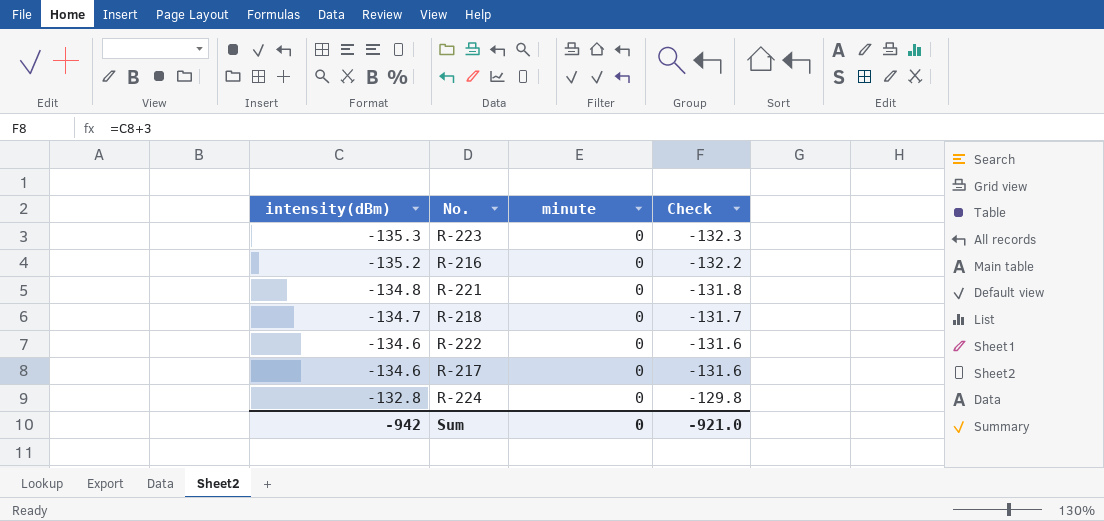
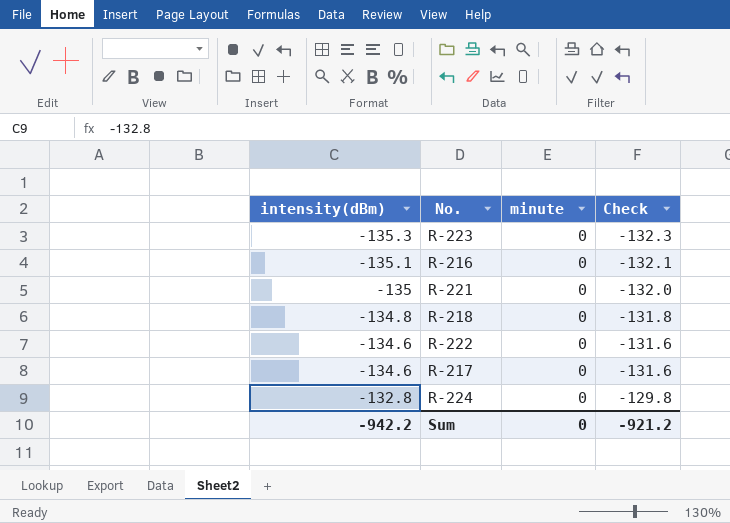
R-216 | intensity(dBm): -135.2 -> -135.1
R-216 | Check: -132.2 -> -132.1
R-221 | intensity(dBm): -134.8 -> -135
R-221 | Check: -131.8 -> -132.0
R-218 | intensity(dBm): -134.7 -> -134.8
R-218 | Check: -131.7 -> -131.8
Sum | intensity(dBm): -942 -> -942.2
Sum | Check: -921.0 -> -921.2

